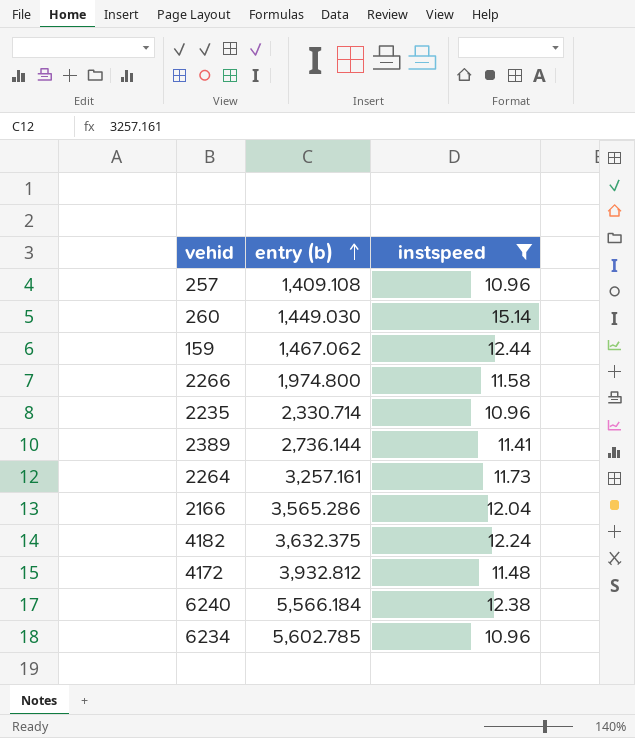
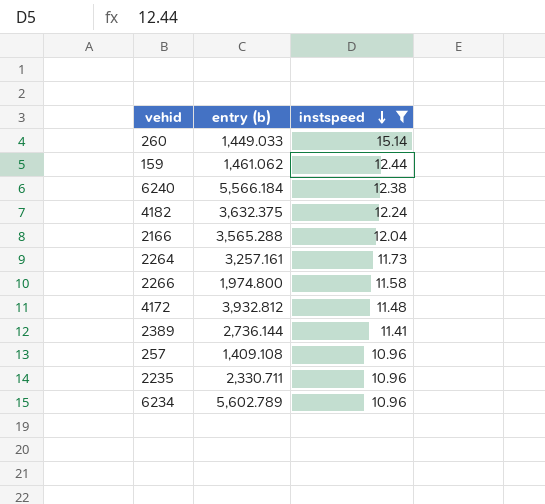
row order: entry (b) ascending -> instspeed descending
260 | entry (b): 1,449.030 -> 1,449.033
159 | entry (b): 1,467.062 -> 1,461.062
2166 | entry (b): 3,565.286 -> 3,565.288
2235 | entry (b): 2,330.714 -> 2,330.711
6234 | entry (b): 5,602.785 -> 5,602.789

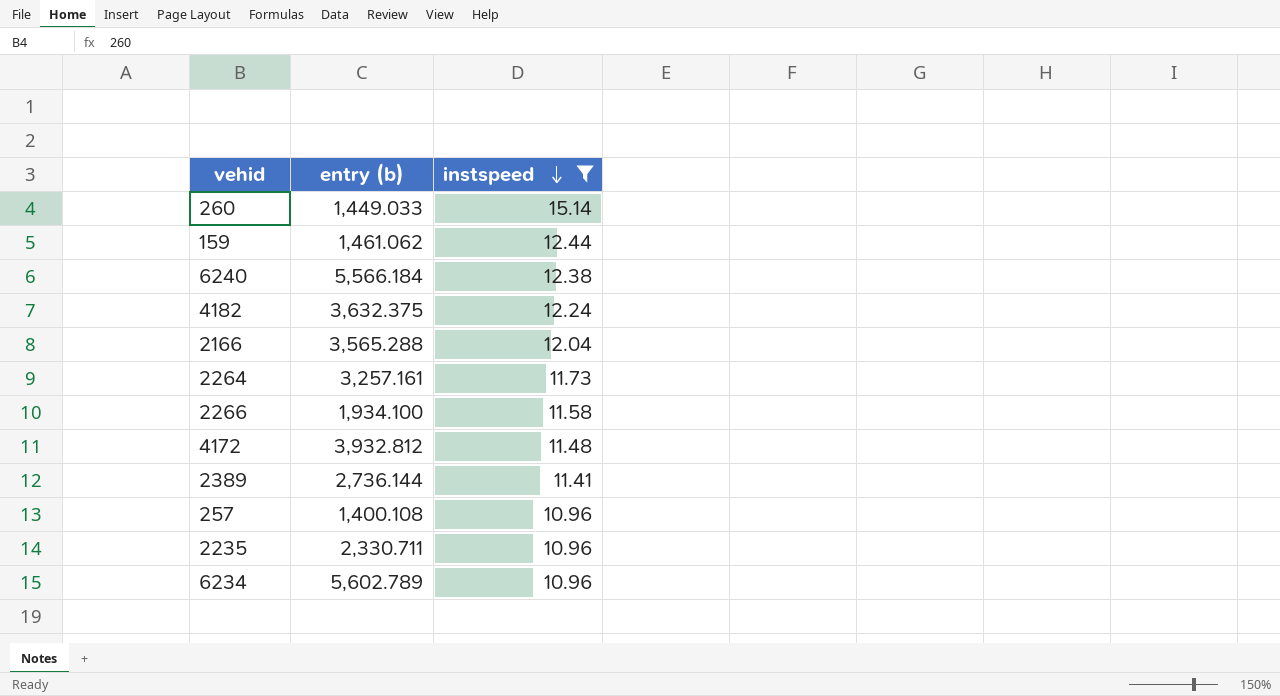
2266 | entry (b): 1,974.800 -> 1,934.100
257 | entry (b): 1,409.108 -> 1,400.108

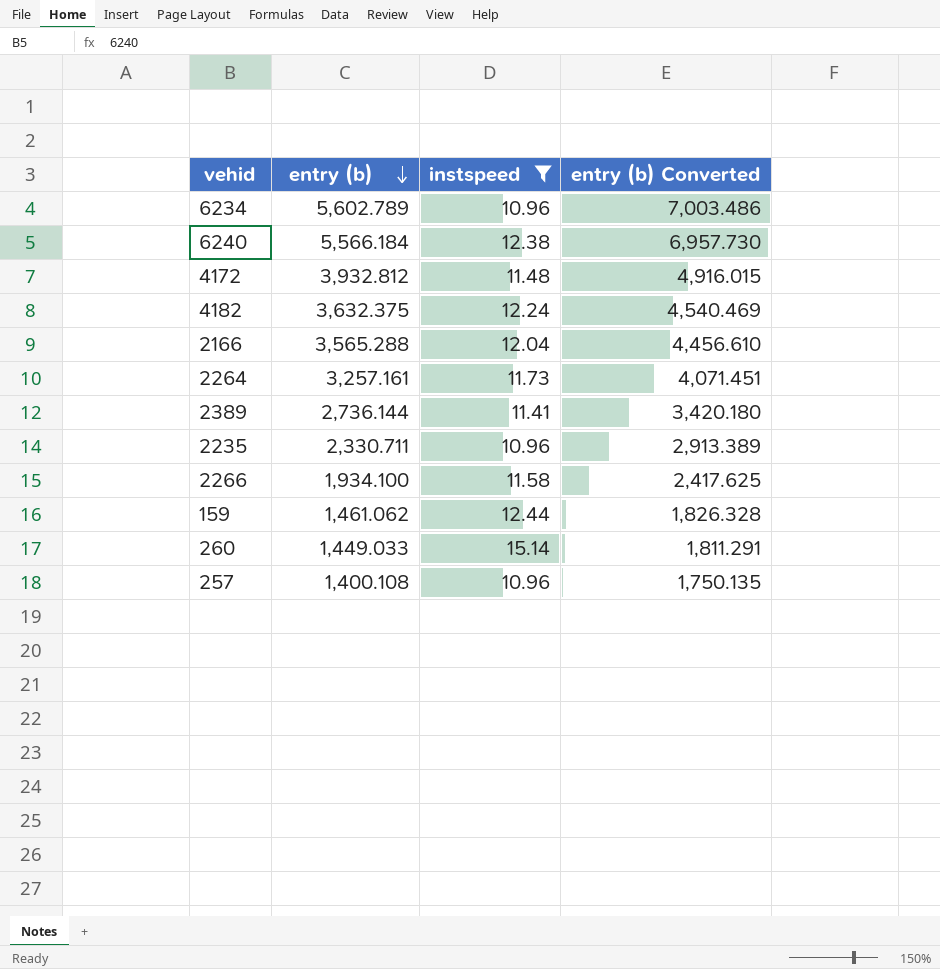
row order: instspeed descending -> entry (b) descending
column entry (b) Converted | formula: none -> [entry (b)] * 1.25

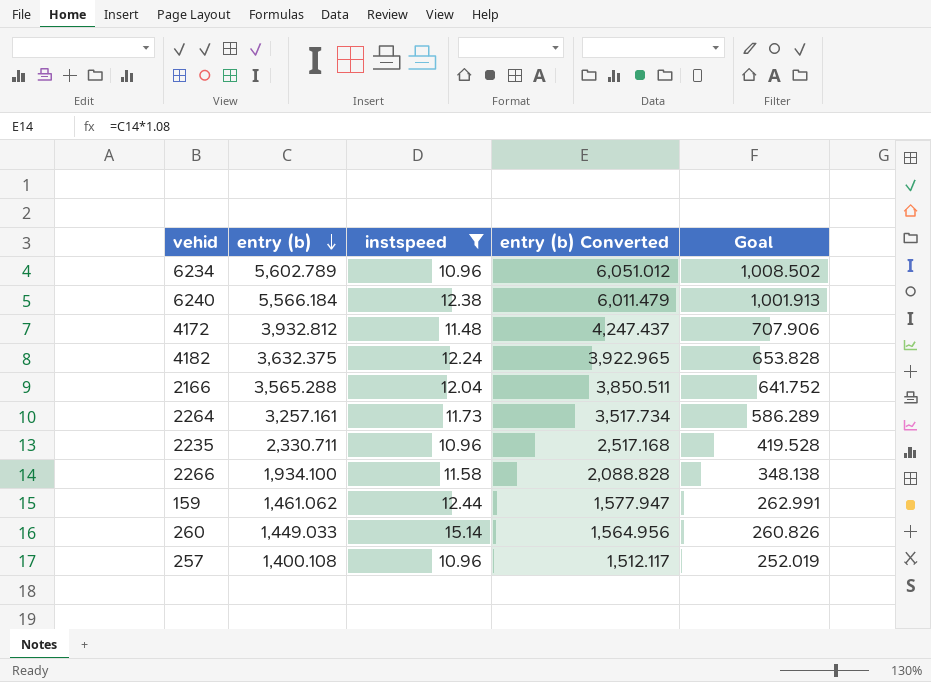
column entry (b) Converted | formula: [entry (b)] * 1.25 -> [entry (b)] * 1.08
column Goal | formula: none -> [entry (b)] * 0.18
row 2389: 2,736.144 | 11.41 | 3,420.180 -> none

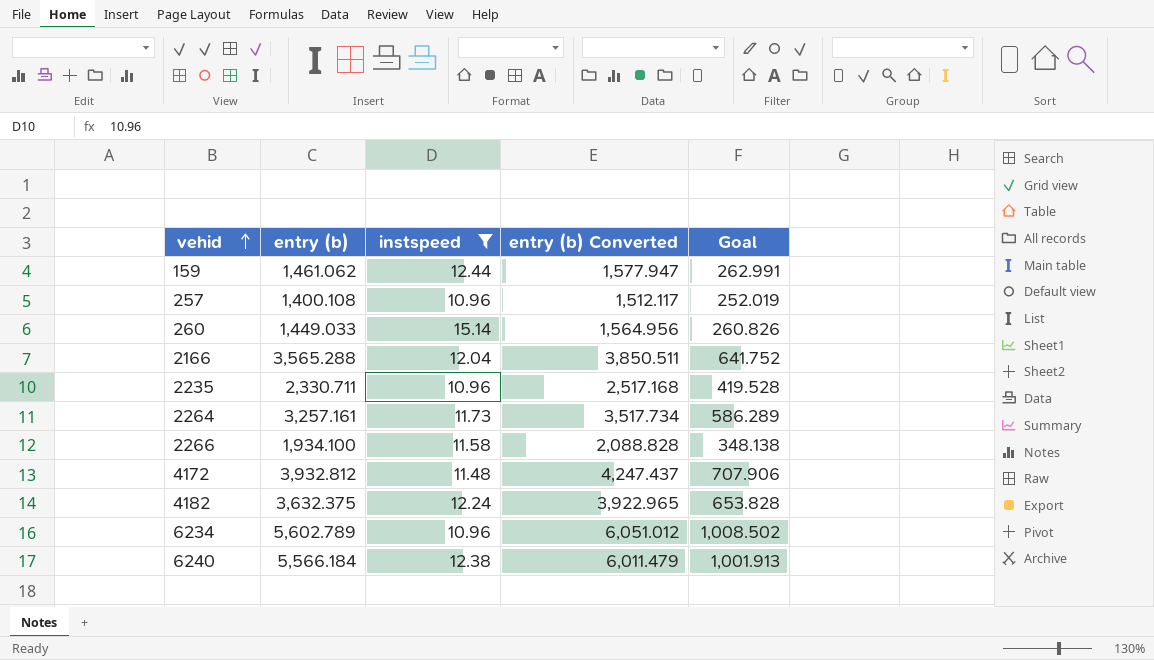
row order: entry (b) descending -> vehid ascending

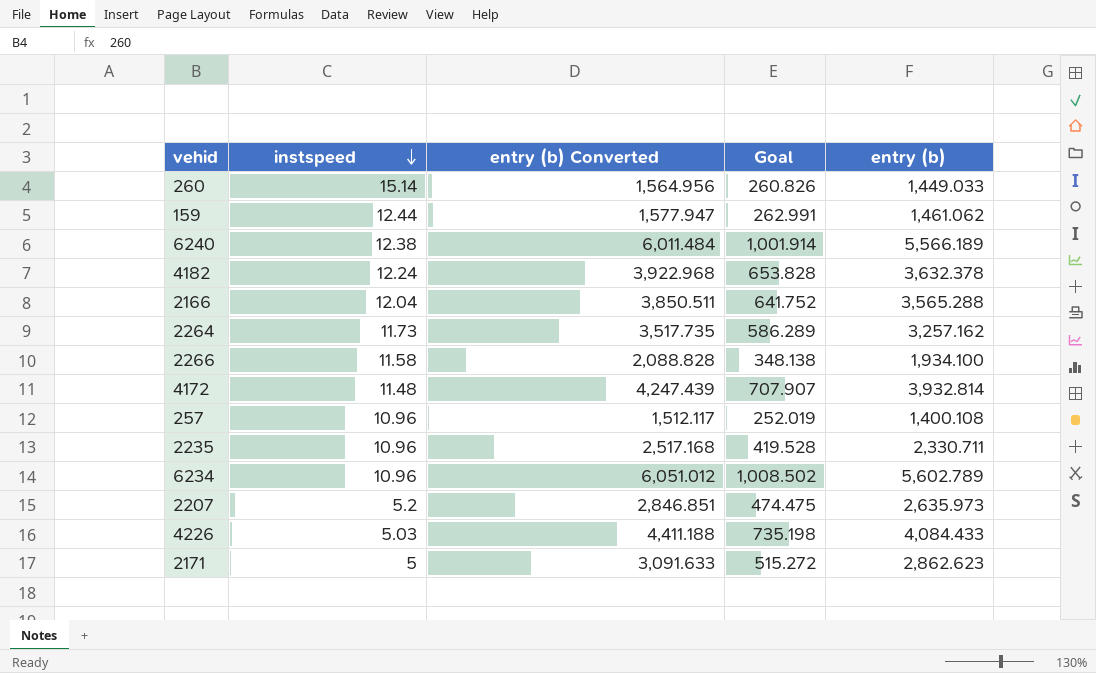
filter: instspeed >= 10.96 -> none
row order: vehid ascending -> instspeed descending
column entry (b) | position: 2 -> 5
6240 | entry (b) Converted: 6,011.479 -> 6,011.484
6240 | Goal: 1,001.913 -> 1,001.914
6240 | entry (b): 5,566.184 -> 5,566.189
4182 | entry (b) Converted: 3,922.965 -> 3,922.968
4182 | entry (b): 3,632.375 -> 3,632.378
2264 | entry (b) Converted: 3,517.734 -> 3,517.735
2264 | entry (b): 3,257.161 -> 3,257.162
4172 | entry (b) Converted: 4,247.437 -> 4,247.439
4172 | Goal: 707.906 -> 707.907
4172 | entry (b): 3,932.812 -> 3,932.814

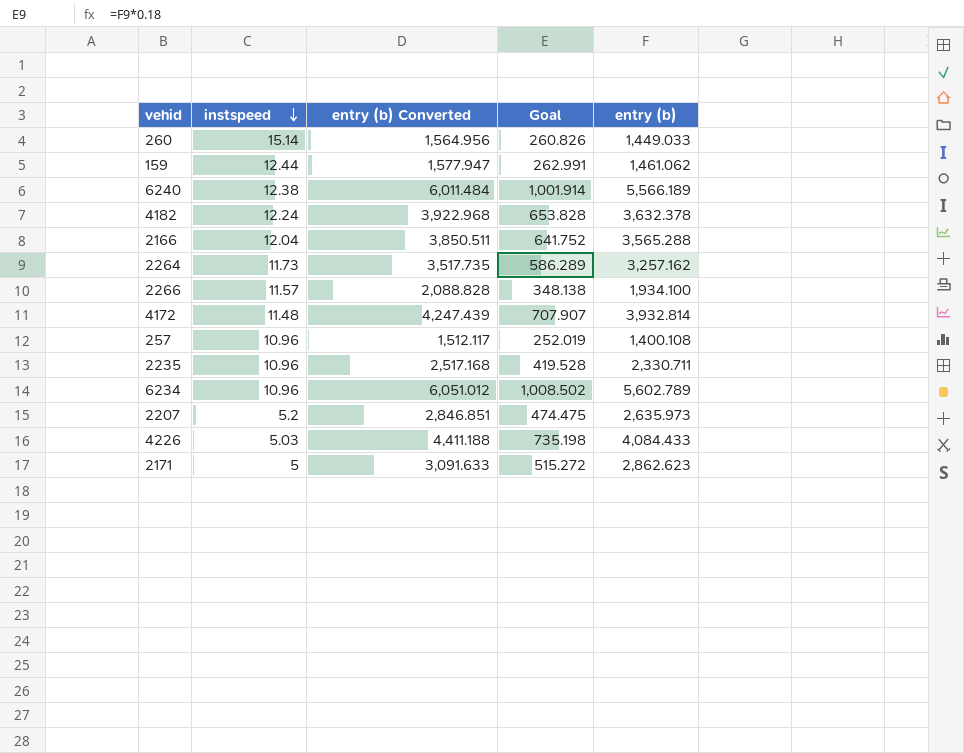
2266 | instspeed: 11.58 -> 11.57

